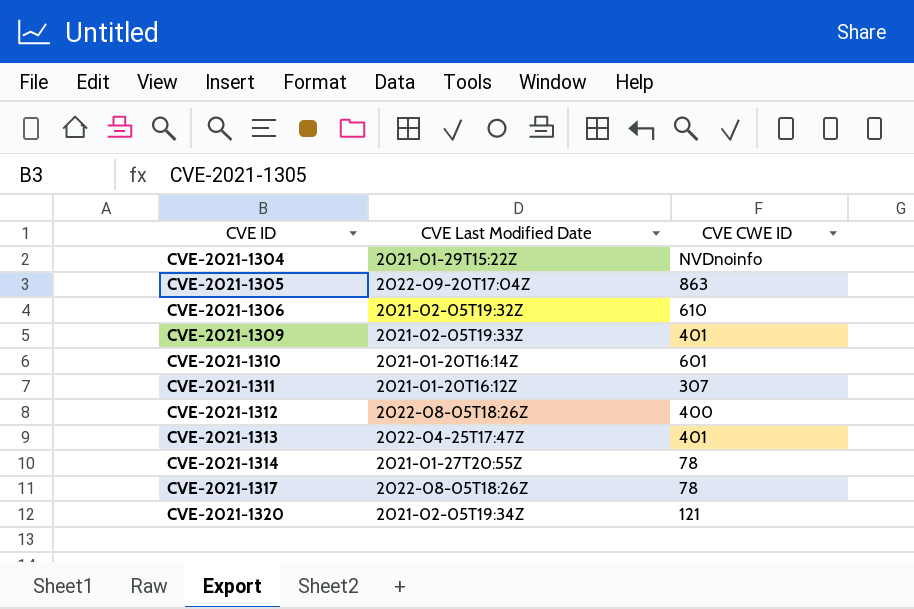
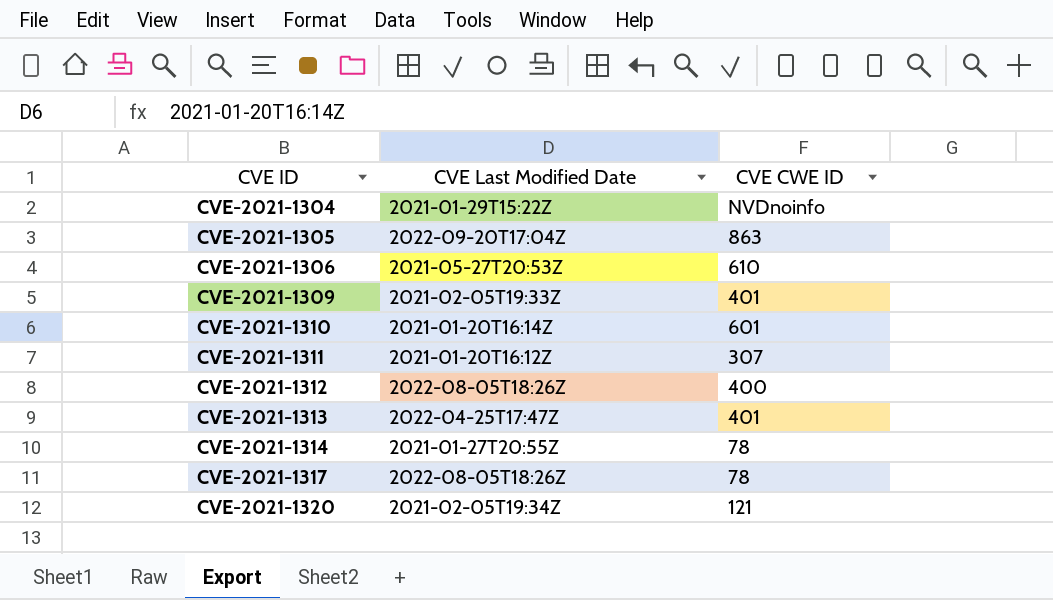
CVE-2021-1306 | CVE Last Modified Date: 2021-02-05T19:32Z -> 2021-05-27T20:53Z

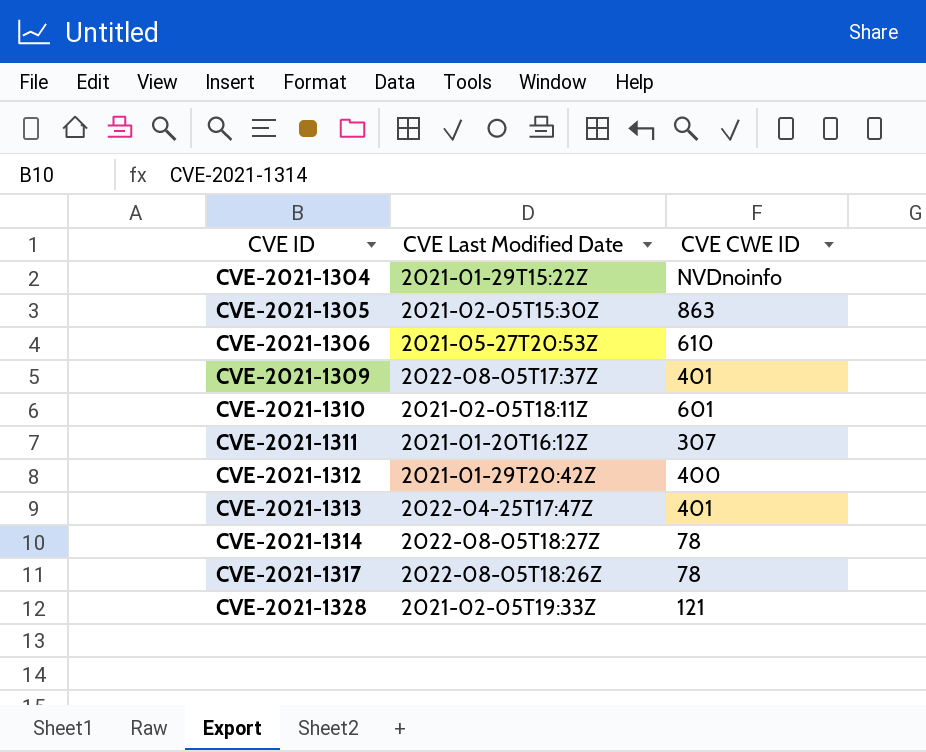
row CVE-2021-1320: 2021-02-05T19:34Z | 121 -> none
CVE-2021-1305 | CVE Last Modified Date: 2022-09-20T17:04Z -> 2021-02-05T15:30Z
CVE-2021-1309 | CVE Last Modified Date: 2021-02-05T19:33Z -> 2022-08-05T17:37Z
CVE-2021-1310 | CVE Last Modified Date: 2021-01-20T16:14Z -> 2021-02-05T18:11Z
CVE-2021-1312 | CVE Last Modified Date: 2022-08-05T18:26Z -> 2021-01-29T20:42Z
CVE-2021-1314 | CVE Last Modified Date: 2021-01-27T20:55Z -> 2022-08-05T18:27Z
row CVE-2021-1328: none -> 2021-02-05T19:33Z | 121

